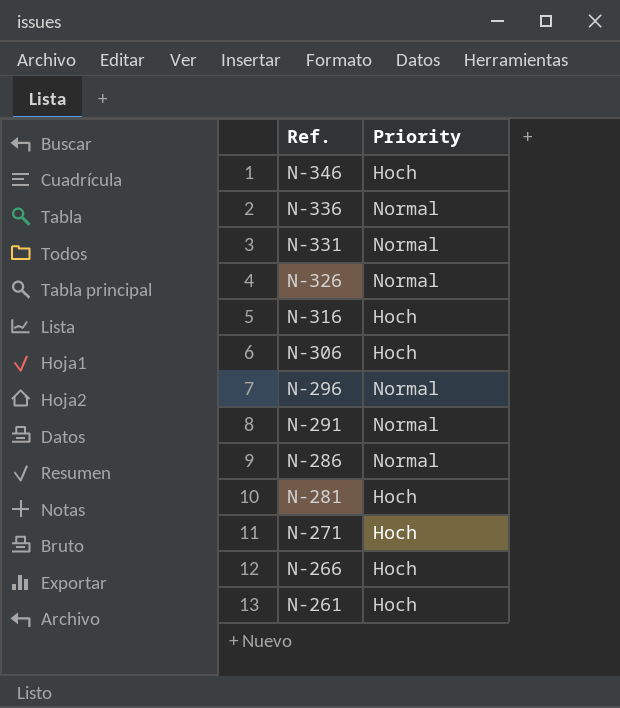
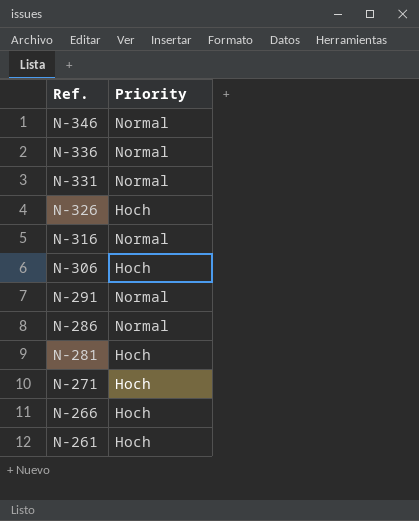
row N-296: Normal -> none
N-346 | Priority: Hoch -> Normal
N-326 | Priority: Normal -> Hoch
N-316 | Priority: Hoch -> Normal

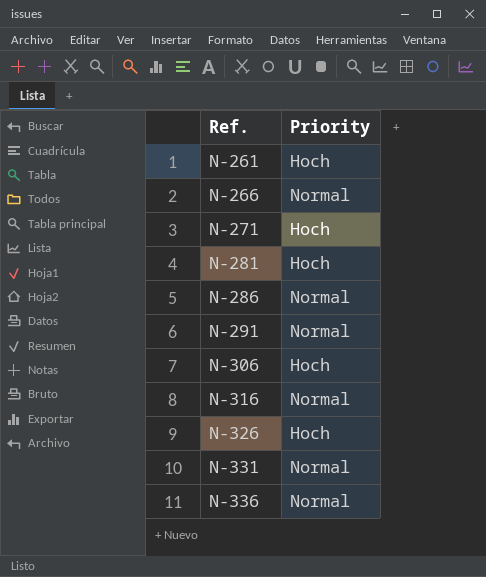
row order: Ref. descending -> Ref. ascending
row N-346: Normal -> none
N-266 | Priority: Hoch -> Normal

